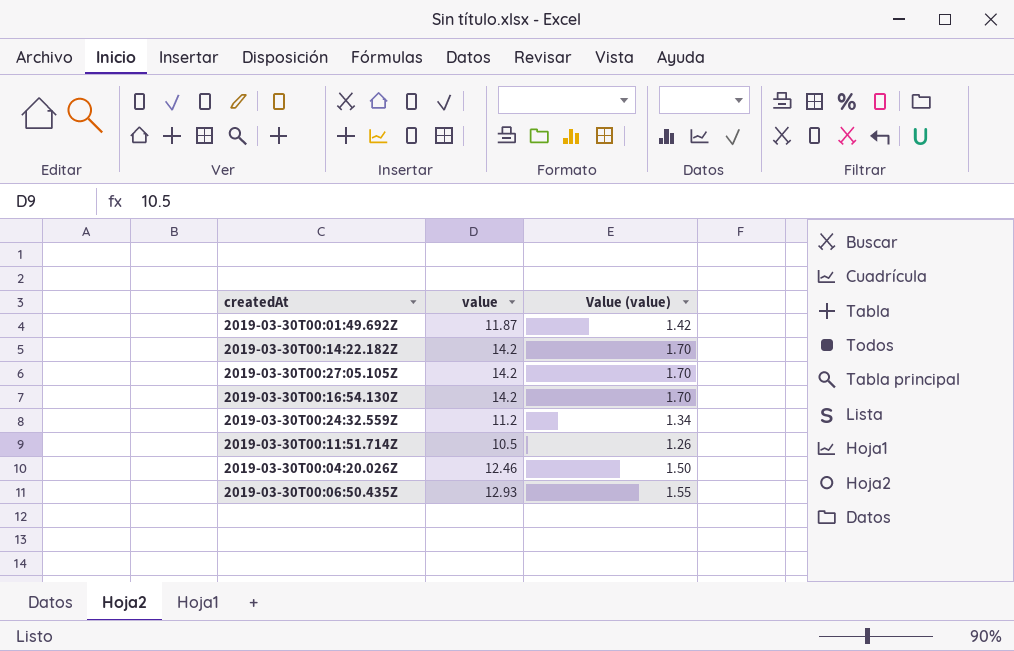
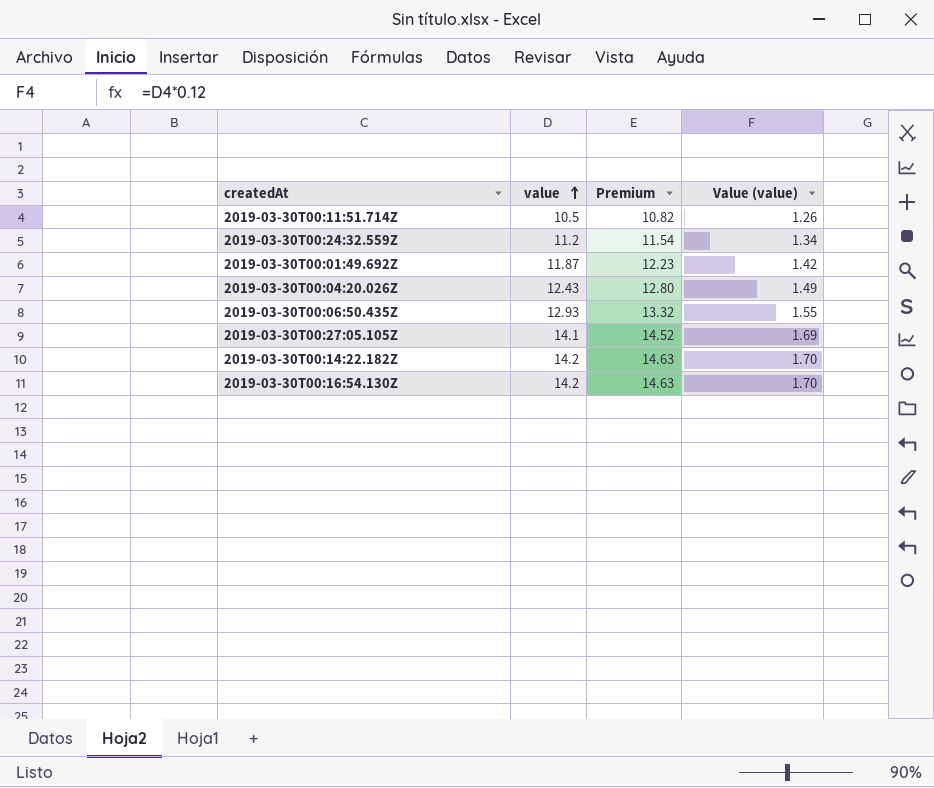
row order: none -> value ascending
column Premium | formula: none -> [value] * 1.03
2019-03-30T00:04:20.026Z | value: 12.46 -> 12.43
2019-03-30T00:04:20.026Z | Value (value): 1.50 -> 1.49
2019-03-30T00:27:05.105Z | value: 14.2 -> 14.1
2019-03-30T00:27:05.105Z | Value (value): 1.70 -> 1.69

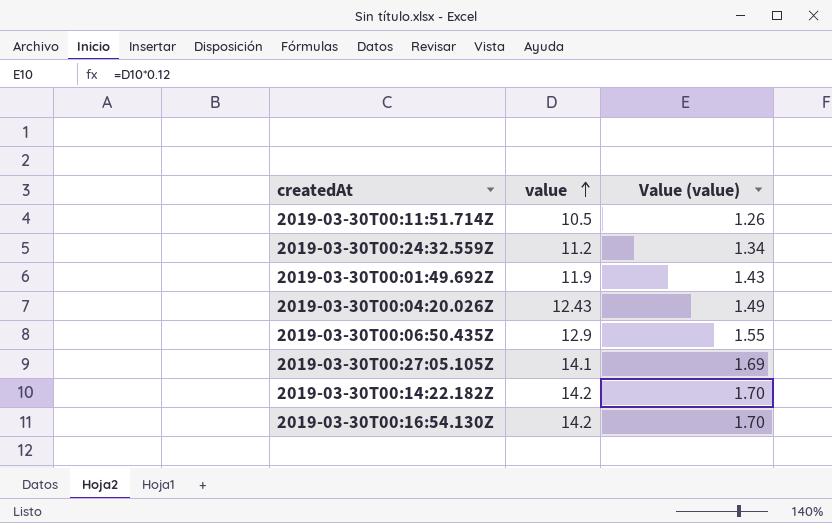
column Premium | formula: [value] * 1.03 -> none
2019-03-30T00:01:49.692Z | value: 11.87 -> 11.9
2019-03-30T00:01:49.692Z | Value (value): 1.42 -> 1.43
2019-03-30T00:06:50.435Z | value: 12.93 -> 12.9

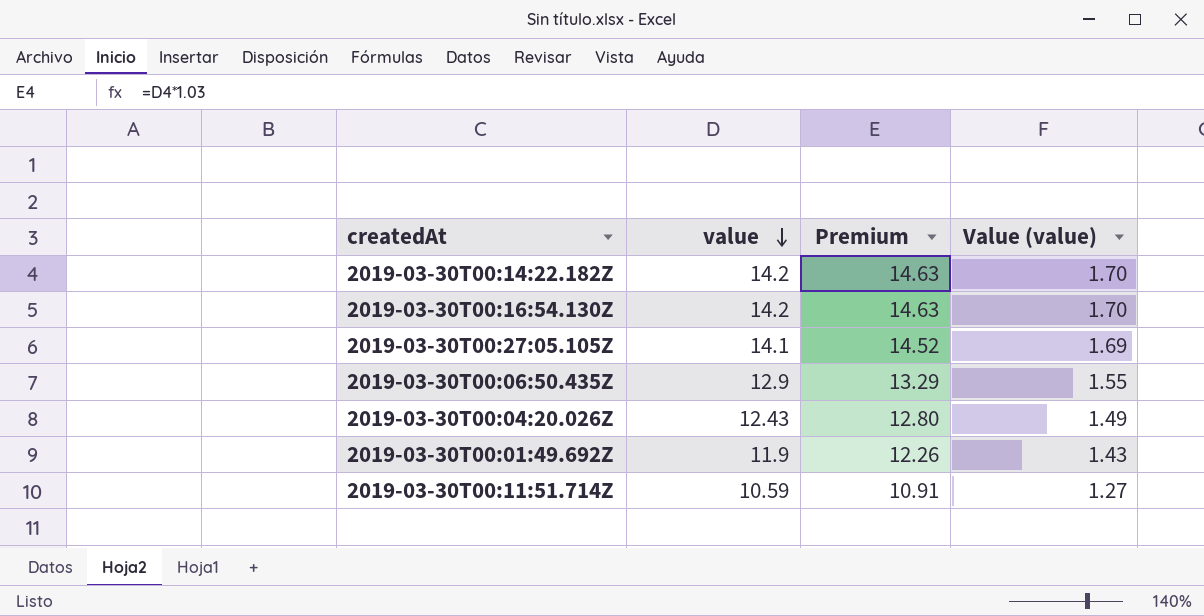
row order: value ascending -> value descending
column Premium | formula: none -> [value] * 1.03
row 2019-03-30T00:24:32.559Z: 11.2 | 1.34 -> none
2019-03-30T00:11:51.714Z | value: 10.5 -> 10.59
2019-03-30T00:11:51.714Z | Value (value): 1.26 -> 1.27

